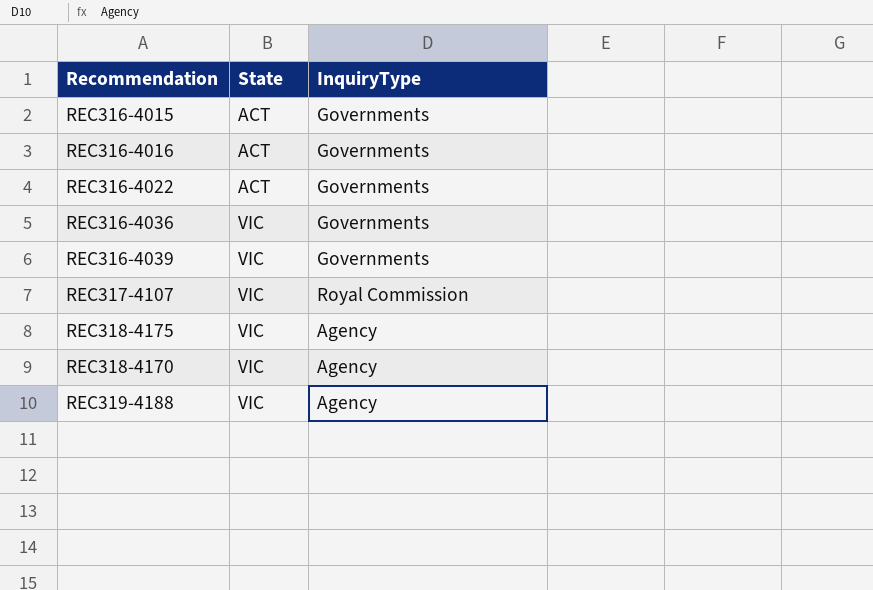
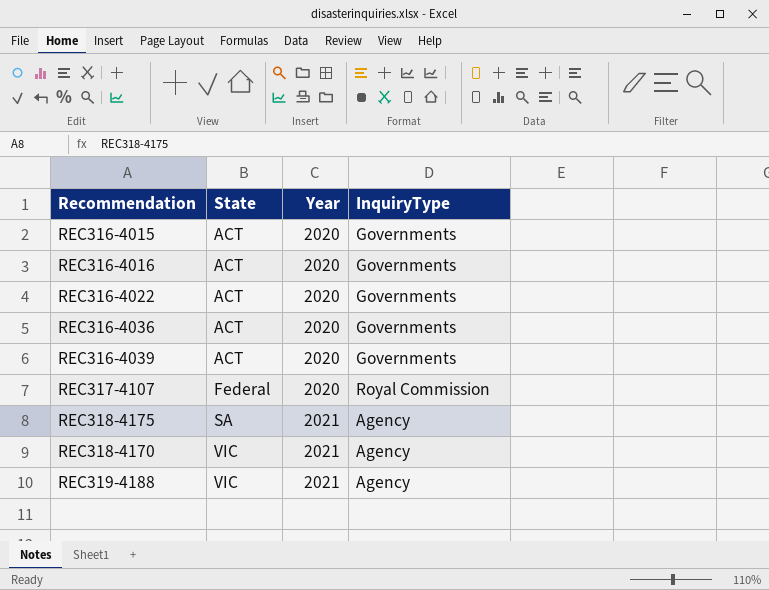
column Year | position: none -> 3
REC316-4036 | State: VIC -> ACT
REC316-4039 | State: VIC -> ACT
REC317-4107 | State: VIC -> Federal
REC318-4175 | State: VIC -> SA

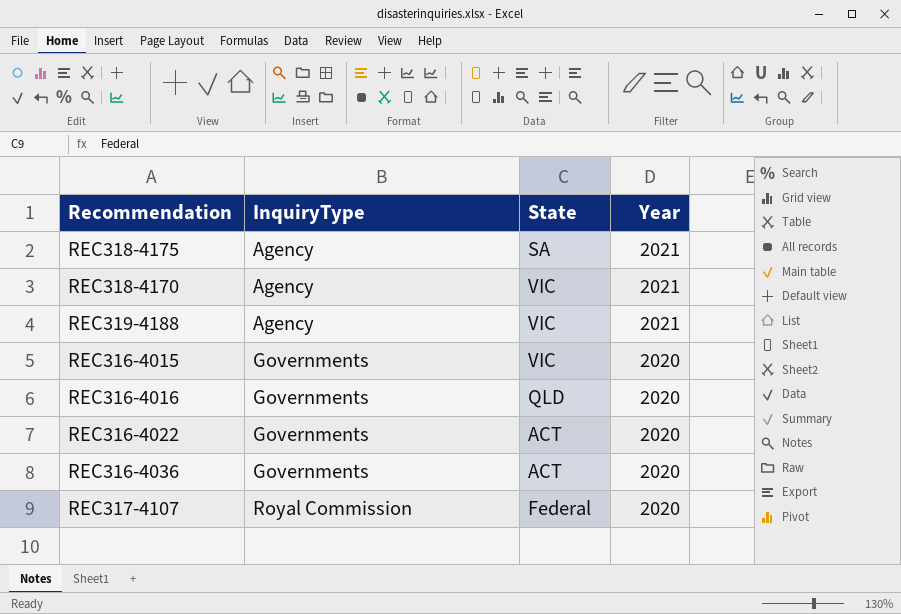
row order: State ascending -> InquiryType ascending
column InquiryType | position: 4 -> 2
row REC316-4039: ACT | 2020 | Governments -> none
REC316-4015 | State: ACT -> VIC
REC316-4016 | State: ACT -> QLD

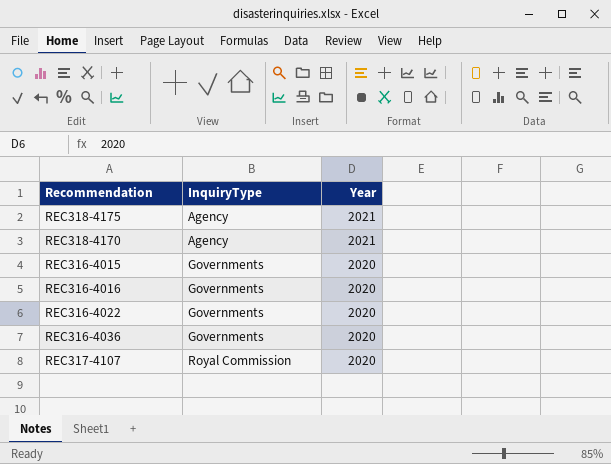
column State | position: 3 -> none
row REC319-4188: Agency | VIC | 2021 -> none

